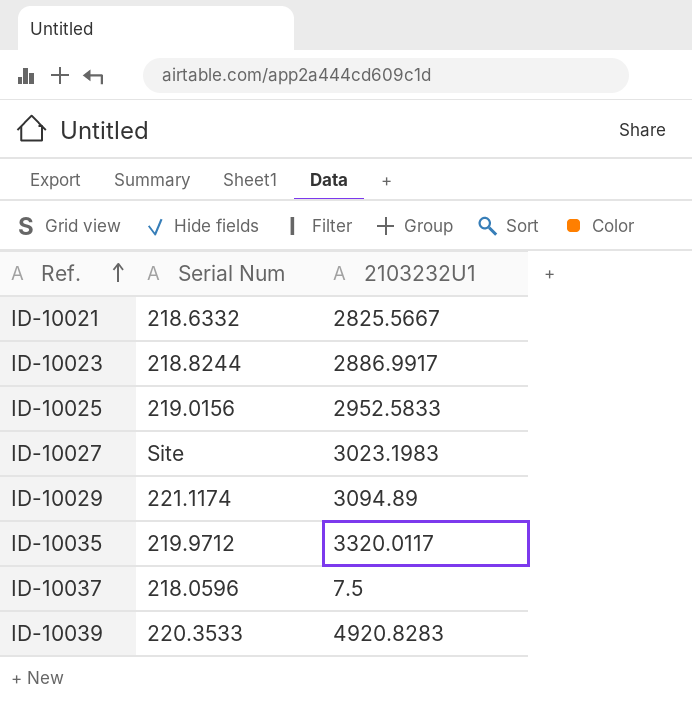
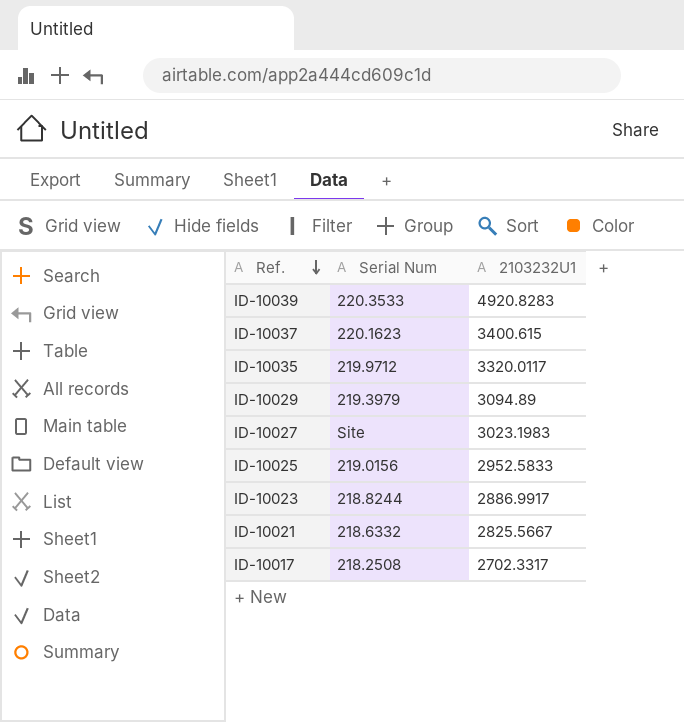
row order: Ref. ascending -> Ref. descending
ID-10037 | Serial Num: 218.0596 -> 220.1623
ID-10037 | 2103232U1: 7.5 -> 3400.615
ID-10029 | Serial Num: 221.1174 -> 219.3979
row ID-10017: none -> 218.2508 | 2702.3317

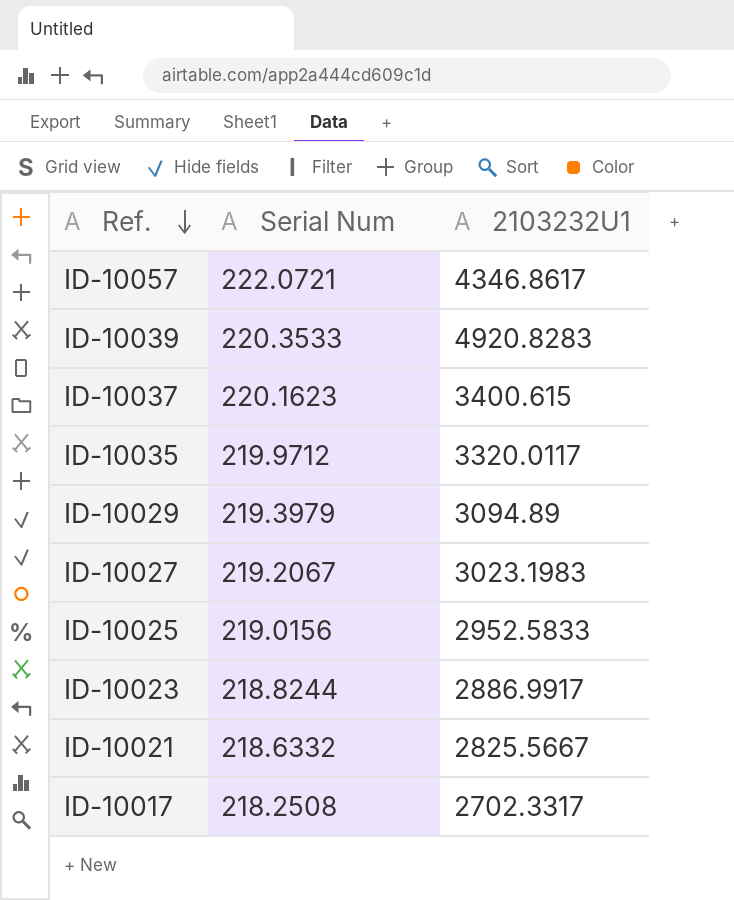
row ID-10057: none -> 222.0721 | 4346.8617
ID-10027 | Serial Num: Site -> 219.2067

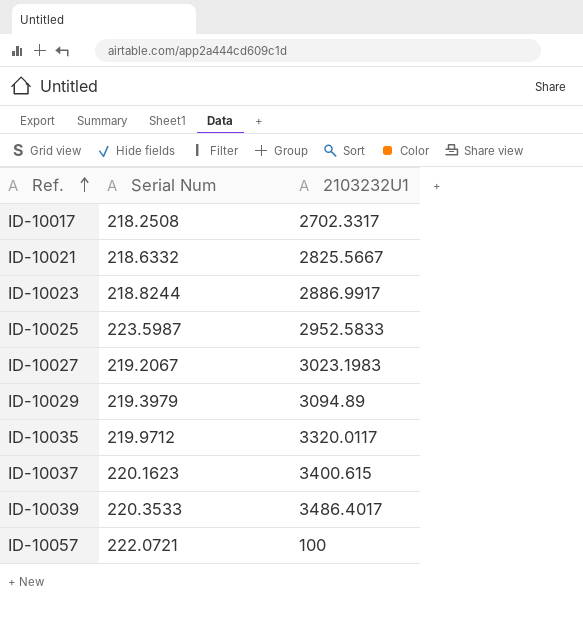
row order: Ref. descending -> Ref. ascending
ID-10025 | Serial Num: 219.0156 -> 223.5987
ID-10039 | 2103232U1: 4920.8283 -> 3486.4017
ID-10057 | 2103232U1: 4346.8617 -> 100

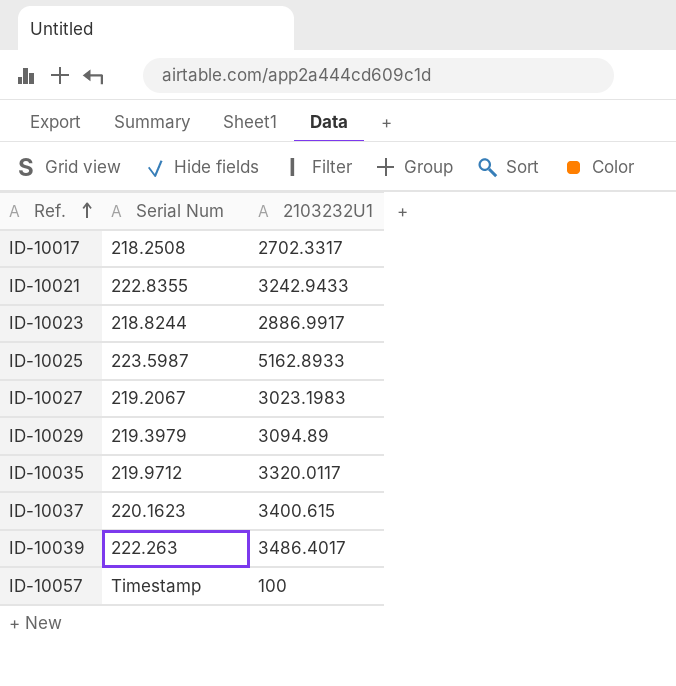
ID-10021 | Serial Num: 218.6332 -> 222.8355
ID-10021 | 2103232U1: 2825.5667 -> 3242.9433
ID-10025 | 2103232U1: 2952.5833 -> 5162.8933
ID-10039 | Serial Num: 220.3533 -> 222.263
ID-10057 | Serial Num: 222.0721 -> Timestamp

